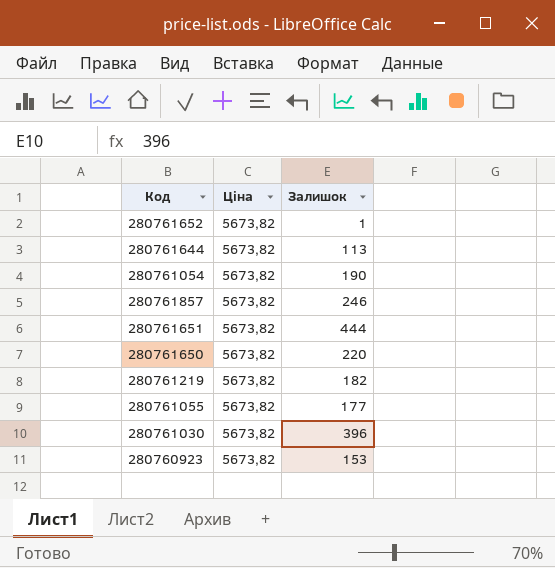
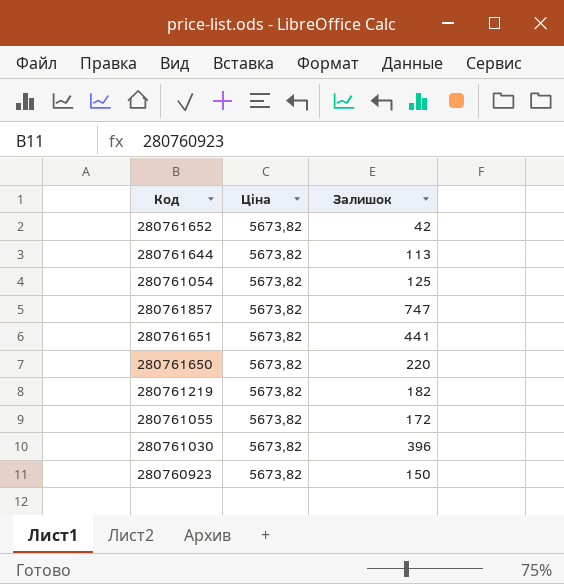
280761652 | Залишок: 1 -> 42
280761054 | Залишок: 190 -> 125
280761857 | Залишок: 246 -> 747
280761651 | Залишок: 444 -> 441
280761055 | Залишок: 177 -> 172
280760923 | Залишок: 153 -> 150

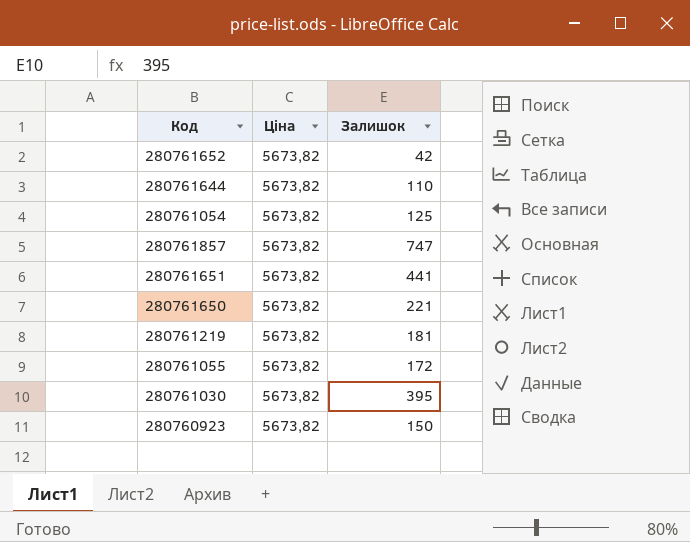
280761644 | Залишок: 113 -> 110
280761650 | Залишок: 220 -> 221
280761219 | Залишок: 182 -> 181
280761030 | Залишок: 396 -> 395

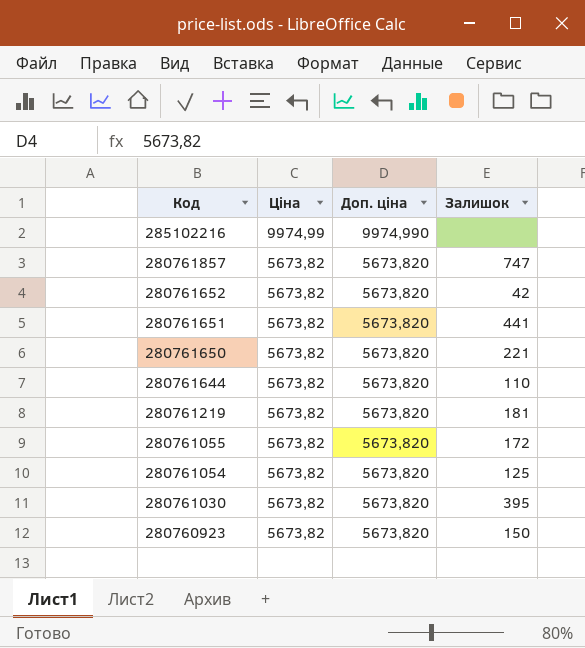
row order: none -> Код descending
column Доп. ціна | position: none -> 3
row 285102216: none -> 9974,99 | 9974,990 | none

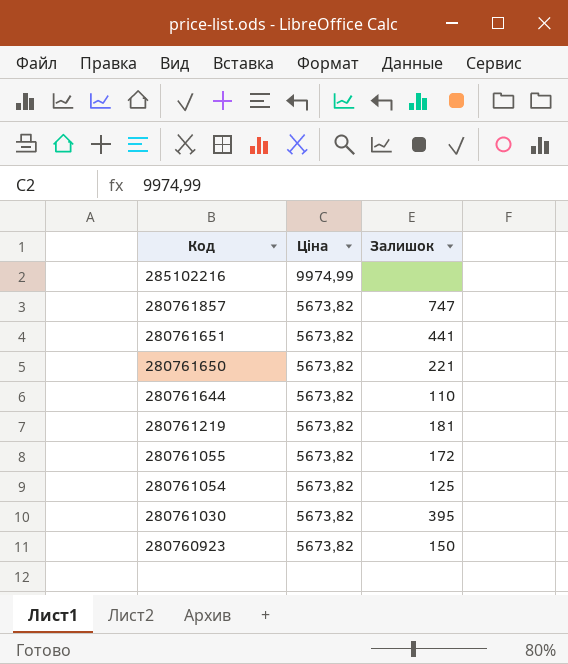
column Доп. ціна | position: 3 -> none
row 280761652: 5673,82 | 5673,820 | 42 -> none

